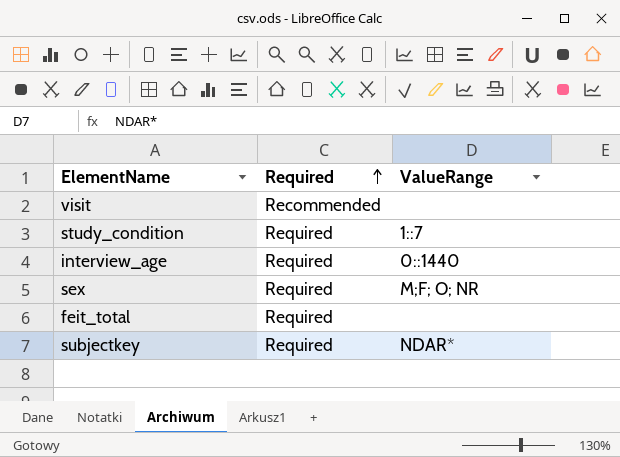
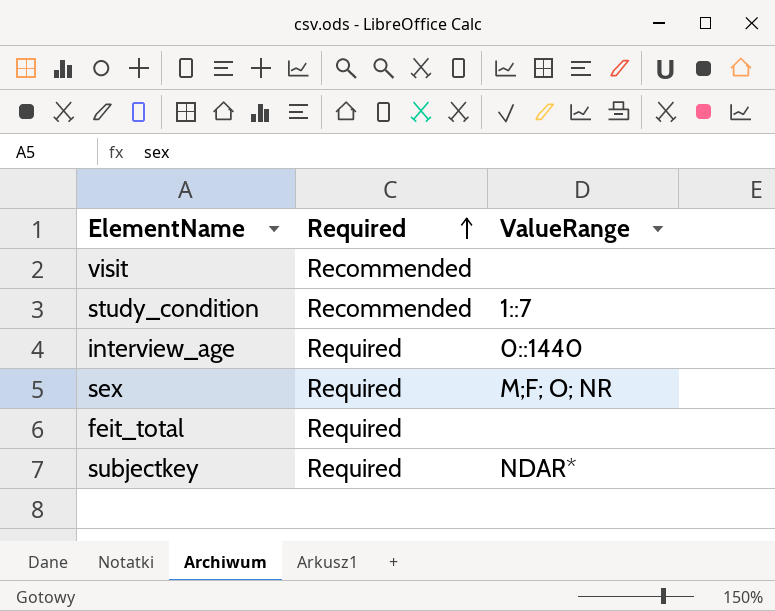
study_condition | Required: Required -> Recommended

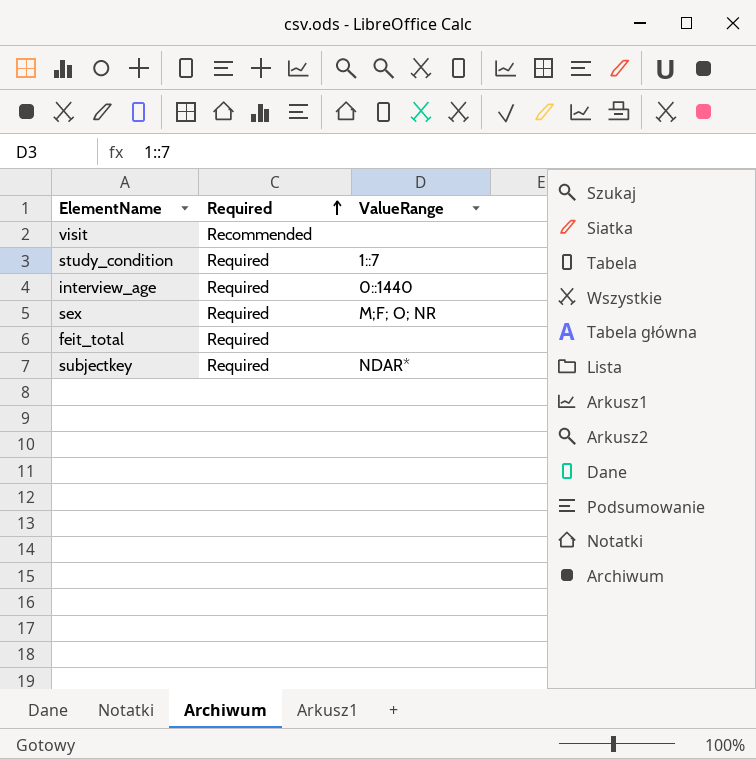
study_condition | Required: Recommended -> Required

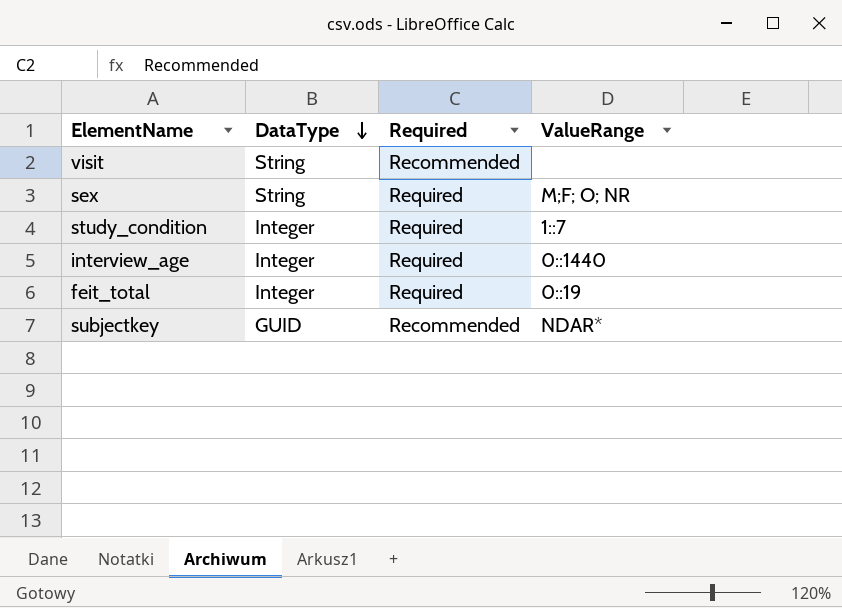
row order: Required ascending -> DataType descending
column DataType | position: none -> 2
feit_total | ValueRange: none -> 0::19
subjectkey | Required: Required -> Recommended

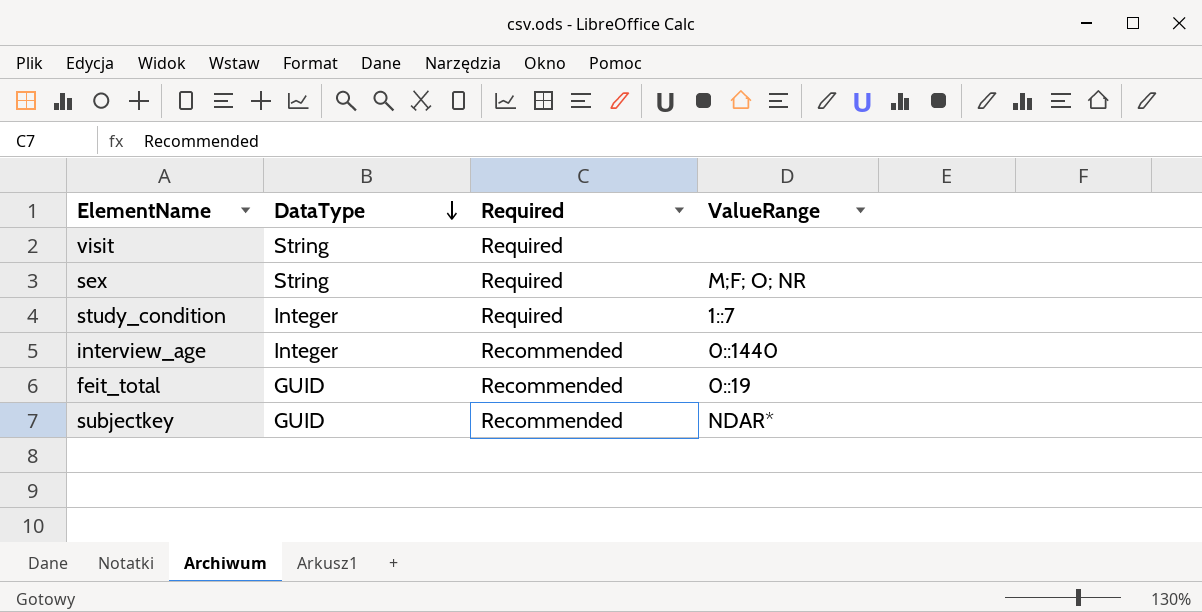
visit | Required: Recommended -> Required
interview_age | Required: Required -> Recommended
feit_total | DataType: Integer -> GUID
feit_total | Required: Required -> Recommended

